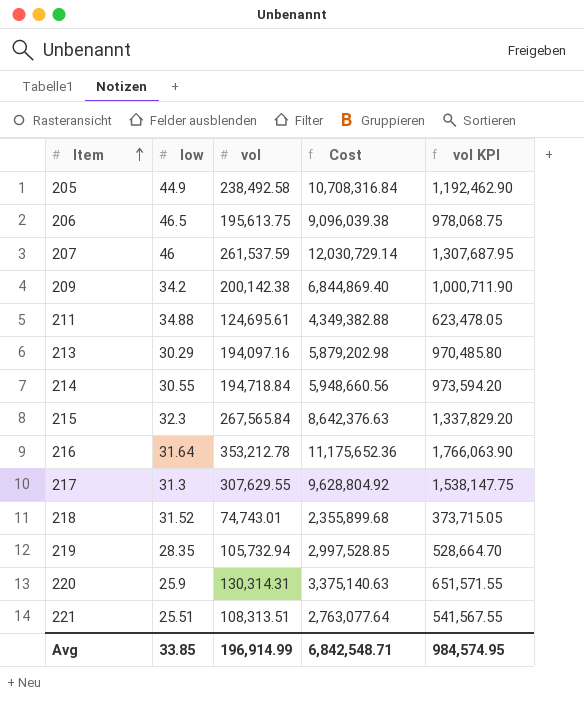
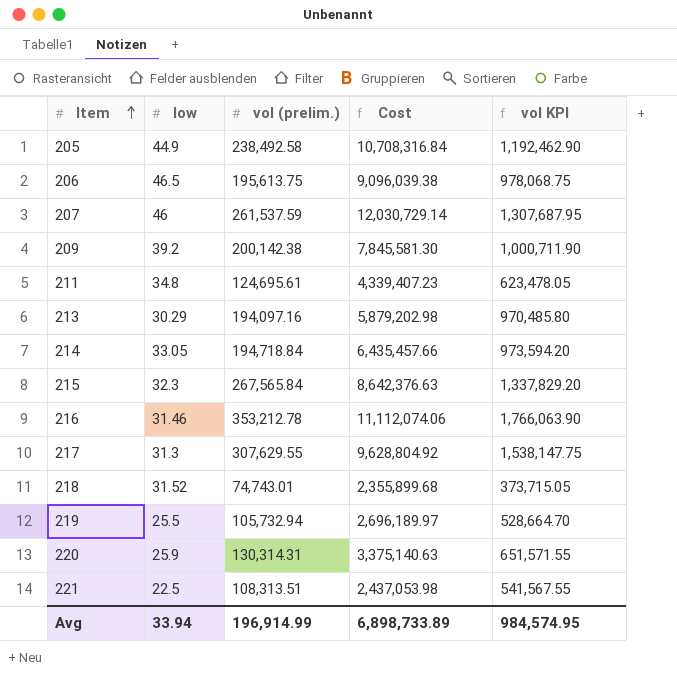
column name: vol -> vol (prelim.)
209 | low: 34.2 -> 39.2
209 | Cost: 6,844,869.40 -> 7,845,581.30
211 | low: 34.88 -> 34.8
211 | Cost: 4,349,382.88 -> 4,339,407.23
214 | low: 30.55 -> 33.05
214 | Cost: 5,948,660.56 -> 6,435,457.66
216 | low: 31.64 -> 31.46
216 | Cost: 11,175,652.36 -> 11,112,074.06
219 | low: 28.35 -> 25.5
219 | Cost: 2,997,528.85 -> 2,696,189.97
221 | low: 25.51 -> 22.5
221 | Cost: 2,763,077.64 -> 2,437,053.98
Avg | low: 33.85 -> 33.94
Avg | Cost: 6,842,548.71 -> 6,898,733.89

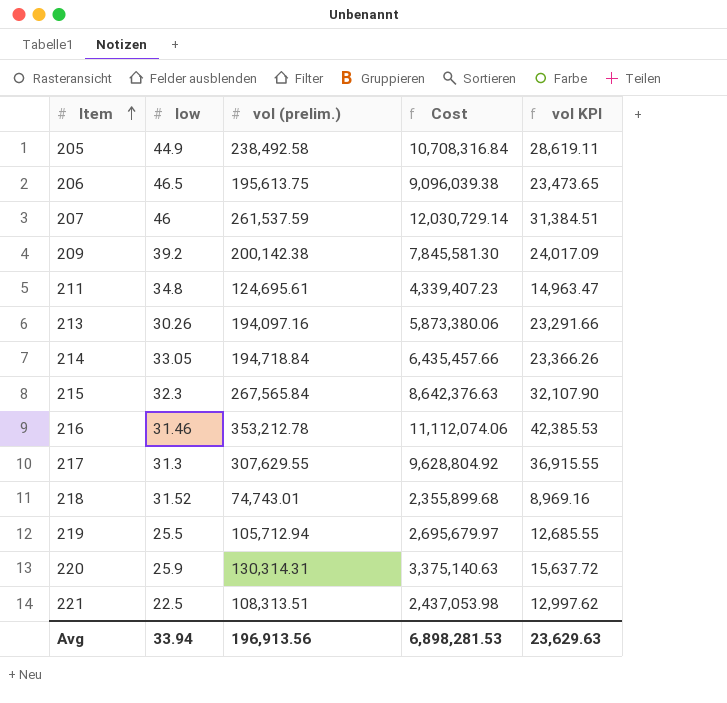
column vol KPI | formula: [vol (prelim.)] * 5 -> [vol (prelim.)] * 0.12
213 | low: 30.29 -> 30.26
213 | Cost: 5,879,202.98 -> 5,873,380.06
219 | vol (prelim.): 105,732.94 -> 105,712.94
219 | Cost: 2,696,189.97 -> 2,695,679.97
Avg | vol (prelim.): 196,914.99 -> 196,913.56
Avg | Cost: 6,898,733.89 -> 6,898,281.53
Avg | vol KPI: 984,574.95 -> 23,629.63

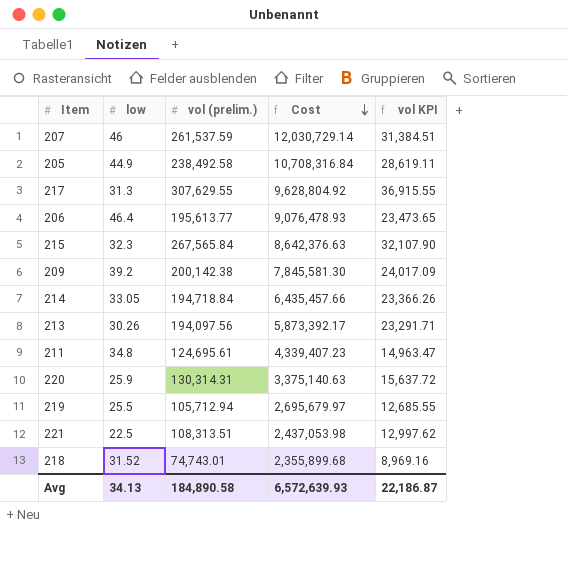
row order: Item ascending -> Cost descending
row 216: 31.46 | 353,212.78 | 11,112,074.06 | 42,385.53 -> none
206 | low: 46.5 -> 46.4
206 | vol (prelim.): 195,613.75 -> 195,613.77
206 | Cost: 9,096,039.38 -> 9,076,478.93
213 | vol (prelim.): 194,097.16 -> 194,097.56
213 | Cost: 5,873,380.06 -> 5,873,392.17
213 | vol KPI: 23,291.66 -> 23,291.71
Avg | low: 33.94 -> 34.13
Avg | vol (prelim.): 196,913.56 -> 184,890.58
Avg | Cost: 6,898,281.53 -> 6,572,639.93
Avg | vol KPI: 23,629.63 -> 22,186.87

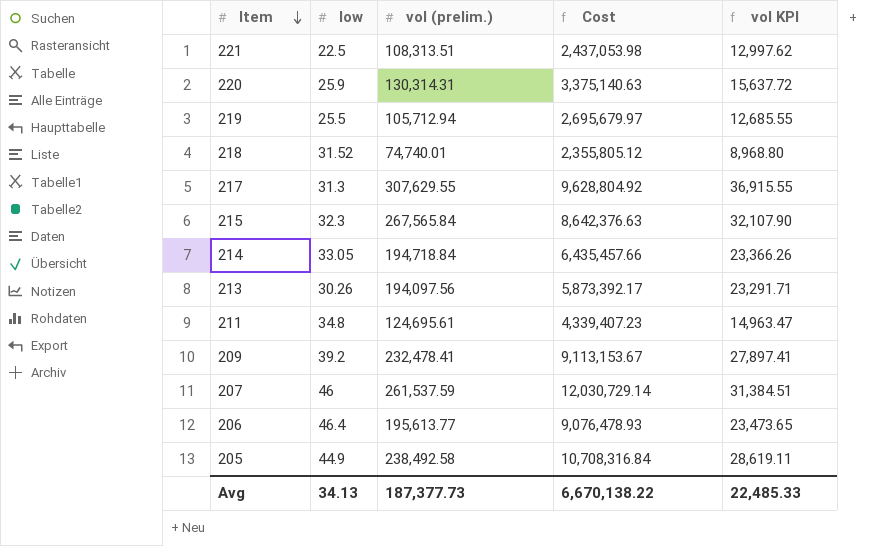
row order: Cost descending -> Item descending
218 | vol (prelim.): 74,743.01 -> 74,740.01
218 | Cost: 2,355,899.68 -> 2,355,805.12
218 | vol KPI: 8,969.16 -> 8,968.80
209 | vol (prelim.): 200,142.38 -> 232,478.41
209 | Cost: 7,845,581.30 -> 9,113,153.67
209 | vol KPI: 24,017.09 -> 27,897.41
Avg | vol (prelim.): 184,890.58 -> 187,377.73
Avg | Cost: 6,572,639.93 -> 6,670,138.22
Avg | vol KPI: 22,186.87 -> 22,485.33

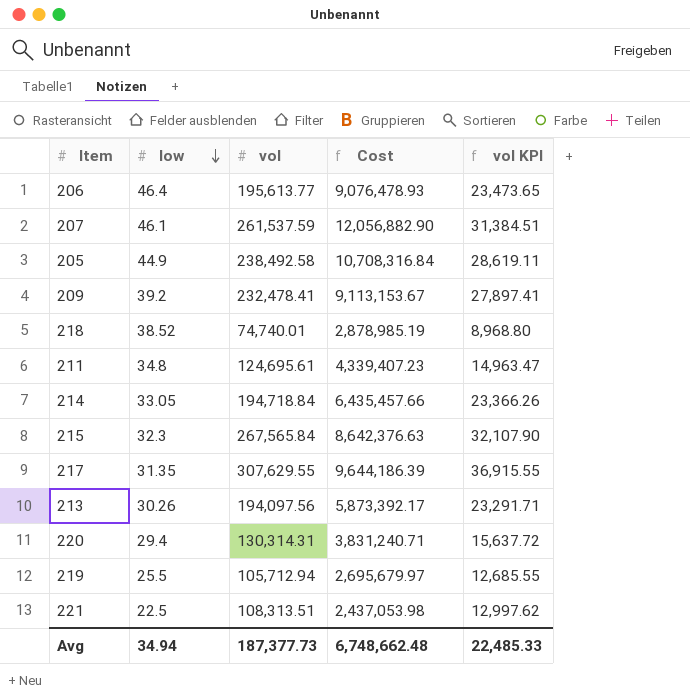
row order: Item descending -> low descending
column name: vol (prelim.) -> vol
207 | low: 46 -> 46.1
207 | Cost: 12,030,729.14 -> 12,056,882.90
218 | low: 31.52 -> 38.52
218 | Cost: 2,355,805.12 -> 2,878,985.19
217 | low: 31.3 -> 31.35
217 | Cost: 9,628,804.92 -> 9,644,186.39
220 | low: 25.9 -> 29.4
220 | Cost: 3,375,140.63 -> 3,831,240.71
Avg | low: 34.13 -> 34.94
Avg | Cost: 6,670,138.22 -> 6,748,662.48

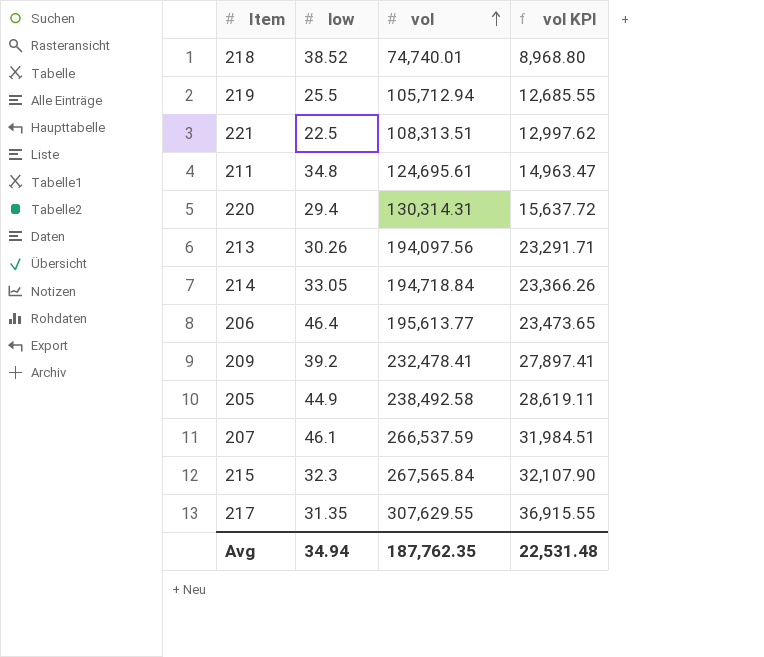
row order: low descending -> vol ascending
column Cost | formula: [low] * [vol] -> none
207 | vol: 261,537.59 -> 266,537.59
207 | vol KPI: 31,384.51 -> 31,984.51
Avg | vol: 187,377.73 -> 187,762.35
Avg | vol KPI: 22,485.33 -> 22,531.48

